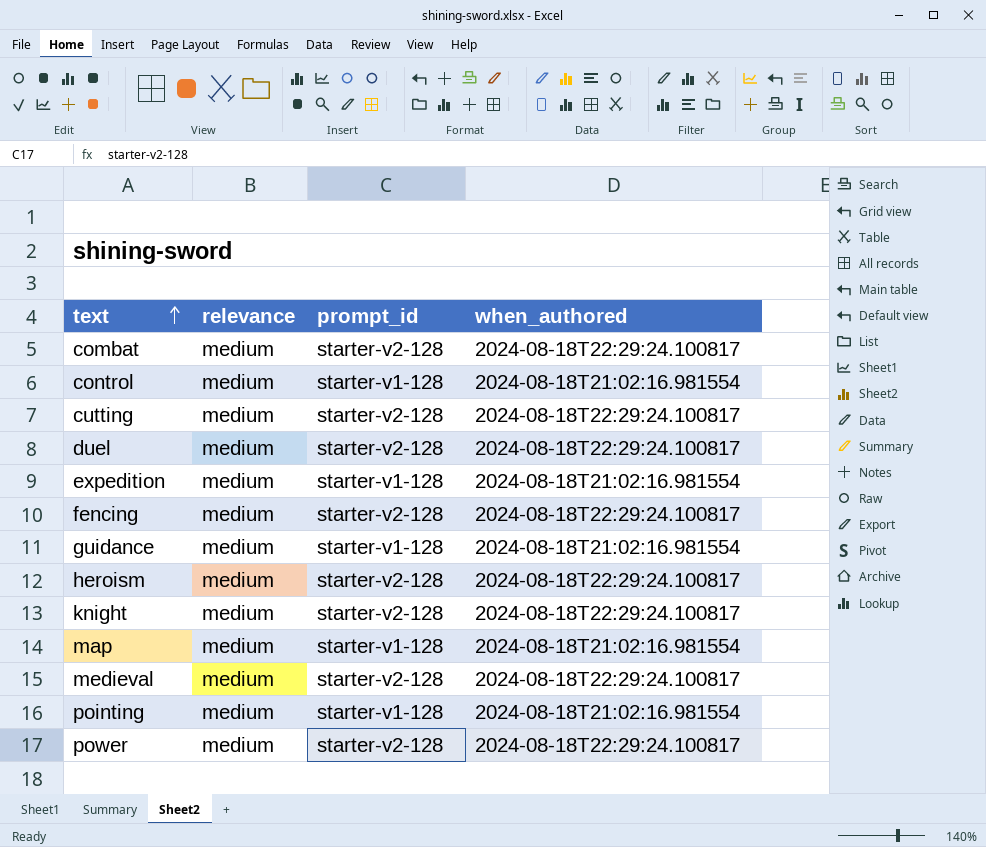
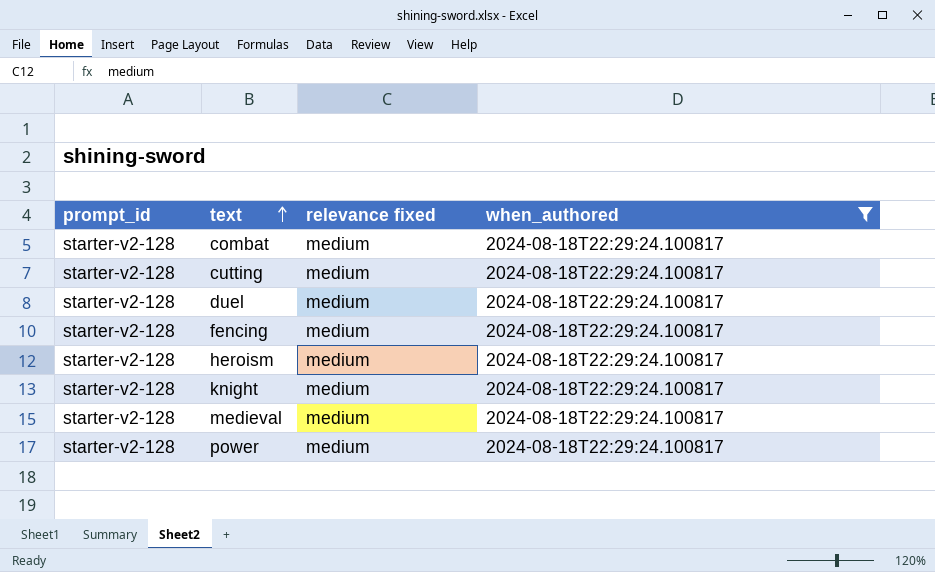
filter: none -> when_authored = 2024-08-18T22:29:24.100817
column prompt_id | position: 3 -> 1
column name: relevance -> relevance fixed

